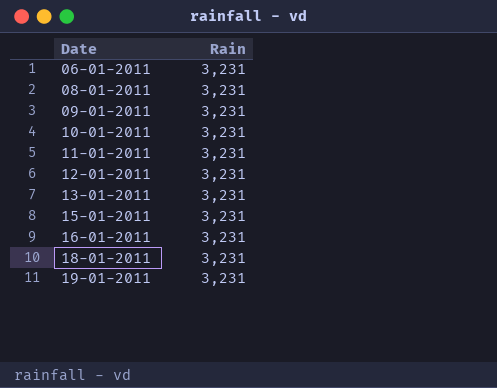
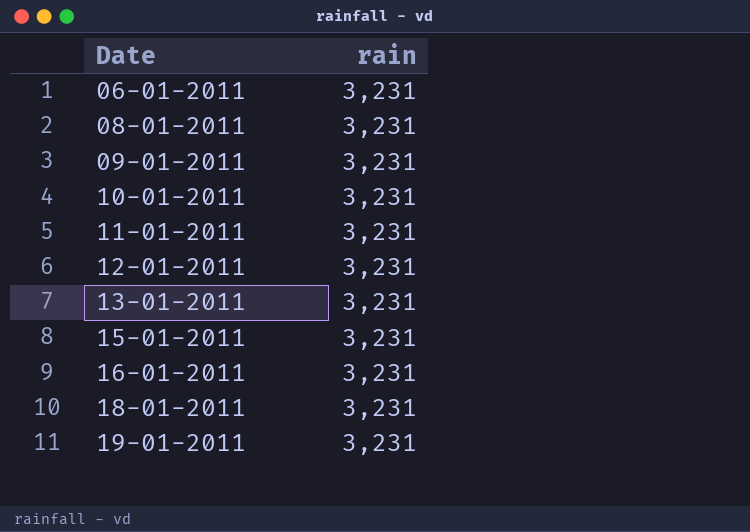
column name: Rain -> rain

